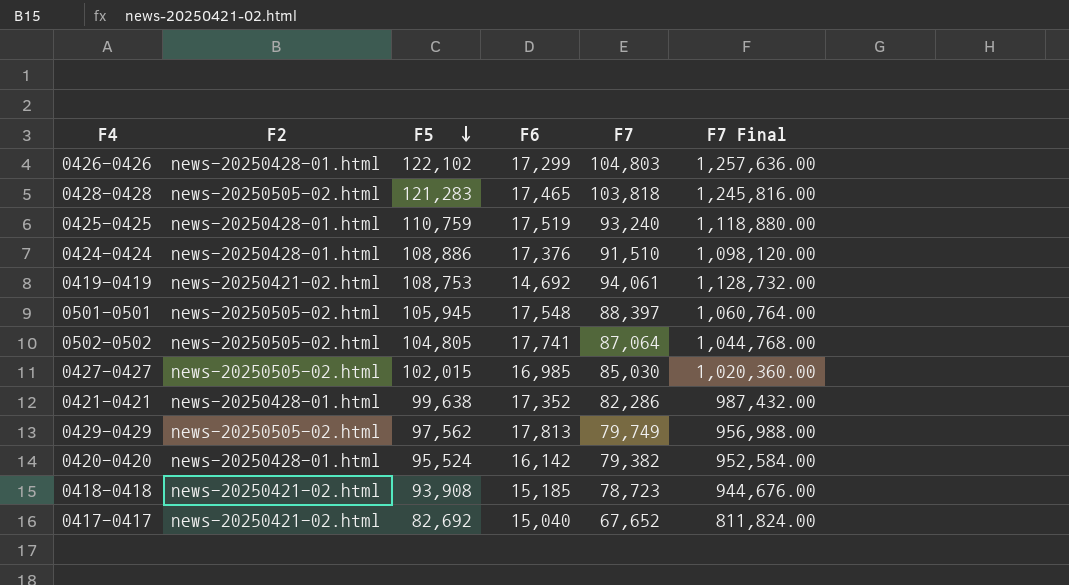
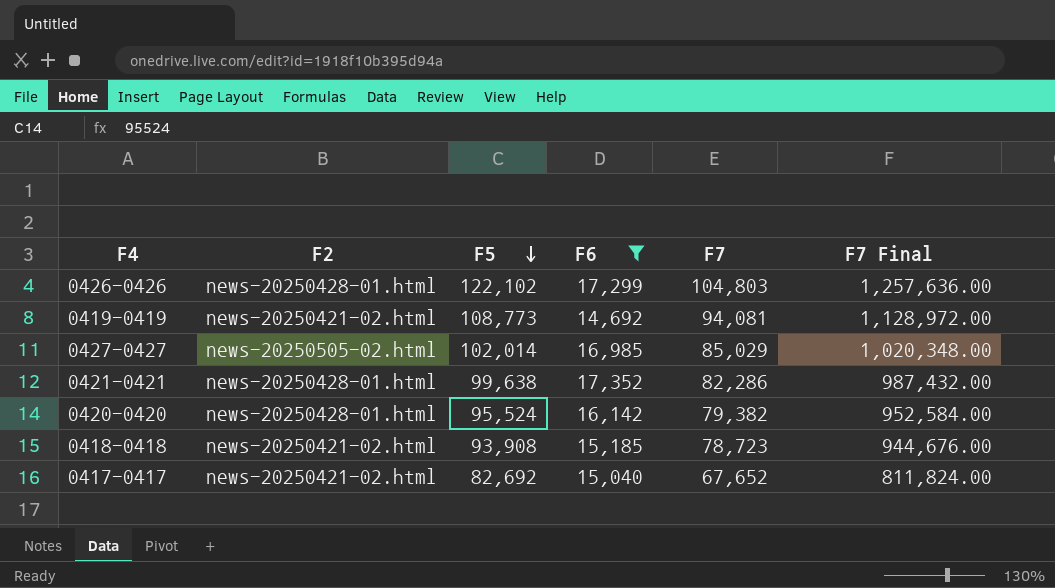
filter: none -> F6 <= 17,352
0419-0419 | F5: 108,753 -> 108,773
0419-0419 | F7: 94,061 -> 94,081
0419-0419 | F7 Final: 1,128,732.00 -> 1,128,972.00
0427-0427 | F5: 102,015 -> 102,014
0427-0427 | F7: 85,030 -> 85,029
0427-0427 | F7 Final: 1,020,360.00 -> 1,020,348.00

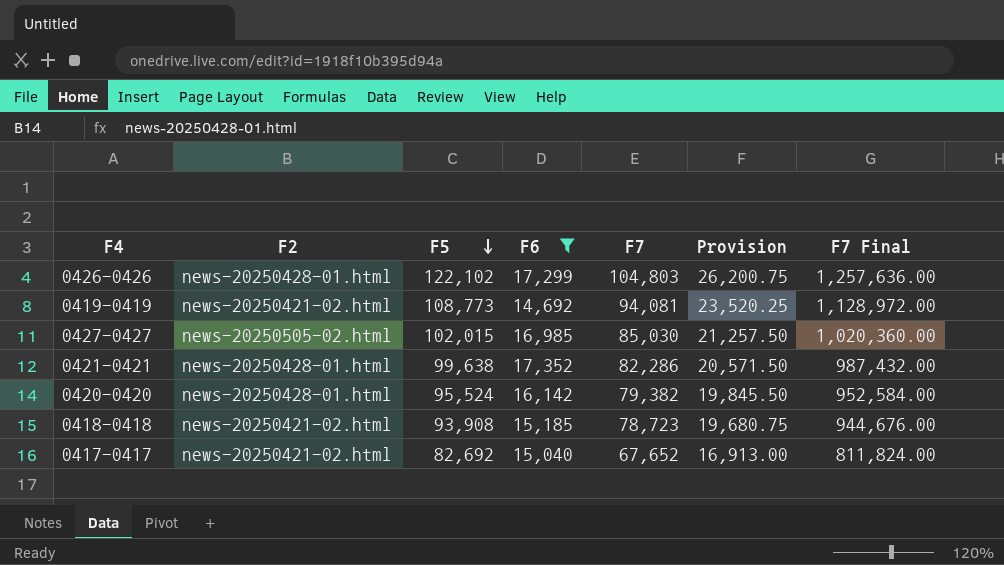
column Provision | formula: none -> [F7] * 0.25
0427-0427 | F5: 102,014 -> 102,015
0427-0427 | F7: 85,029 -> 85,030
0427-0427 | F7 Final: 1,020,348.00 -> 1,020,360.00

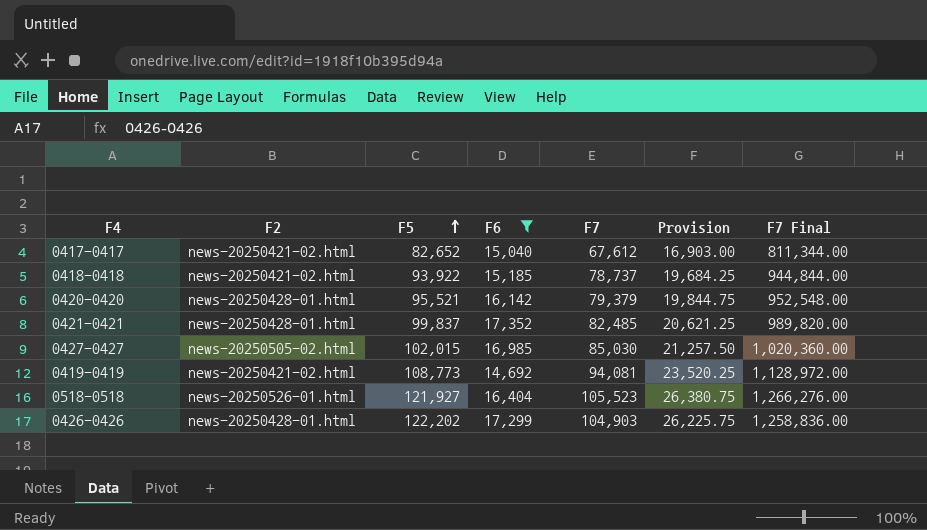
row order: F5 descending -> F5 ascending
0417-0417 | F5: 82,692 -> 82,652
0417-0417 | F7: 67,652 -> 67,612
0417-0417 | Provision: 16,913.00 -> 16,903.00
0417-0417 | F7 Final: 811,824.00 -> 811,344.00
0418-0418 | F5: 93,908 -> 93,922
0418-0418 | F7: 78,723 -> 78,737
0418-0418 | Provision: 19,680.75 -> 19,684.25
0418-0418 | F7 Final: 944,676.00 -> 944,844.00
0420-0420 | F5: 95,524 -> 95,521
0420-0420 | F7: 79,382 -> 79,379
0420-0420 | Provision: 19,845.50 -> 19,844.75
0420-0420 | F7 Final: 952,584.00 -> 952,548.00
0421-0421 | F5: 99,638 -> 99,837
0421-0421 | F7: 82,286 -> 82,485
0421-0421 | Provision: 20,571.50 -> 20,621.25
0421-0421 | F7 Final: 987,432.00 -> 989,820.00
row 0518-0518: none -> news-20250526-01.html | 121,927 | 16,404 | 105,523 | 26,380.75 | 1,266,276.00
0426-0426 | F5: 122,102 -> 122,202
0426-0426 | F7: 104,803 -> 104,903
0426-0426 | Provision: 26,200.75 -> 26,225.75
0426-0426 | F7 Final: 1,257,636.00 -> 1,258,836.00

